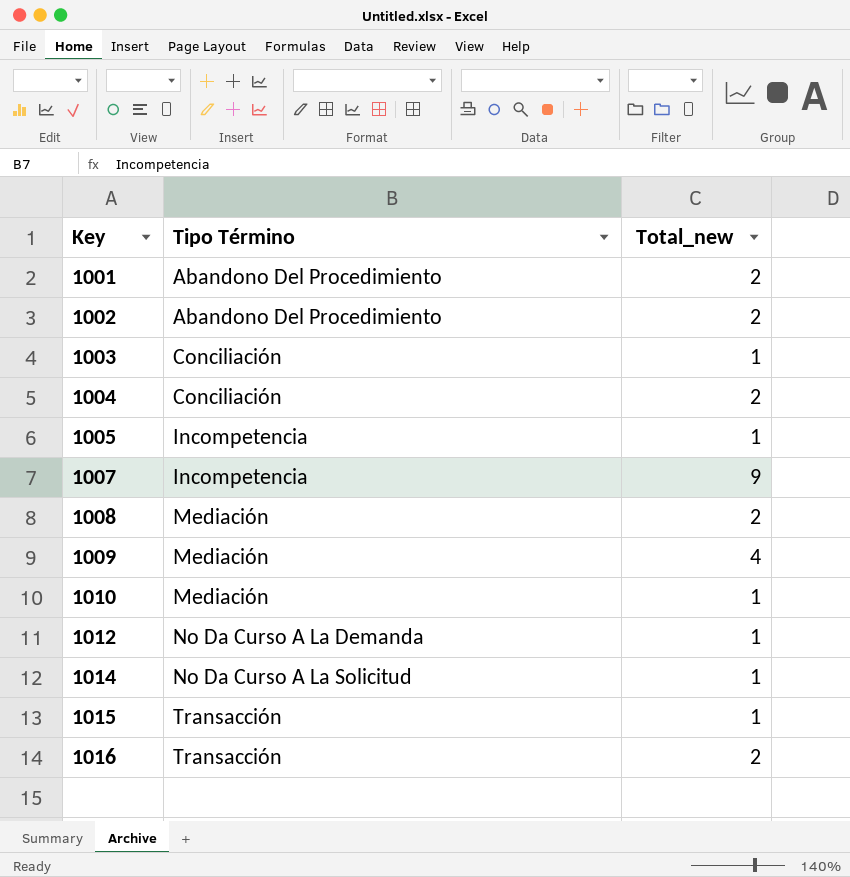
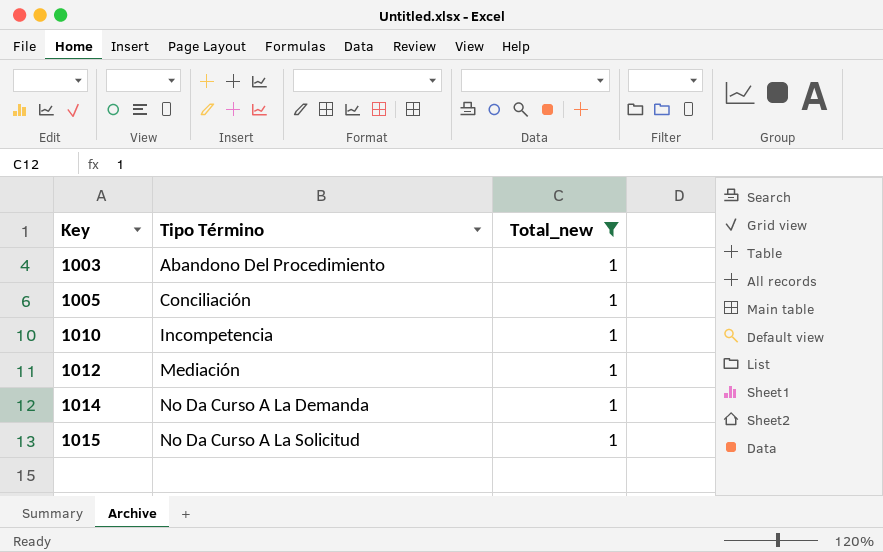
filter: none -> Total_new = 1
1003 | Tipo Término: Conciliación -> Abandono Del Procedimiento
1005 | Tipo Término: Incompetencia -> Conciliación
1010 | Tipo Término: Mediación -> Incompetencia
1012 | Tipo Término: No Da Curso A La Demanda -> Mediación
1014 | Tipo Término: No Da Curso A La Solicitud -> No Da Curso A La Demanda
1015 | Tipo Término: Transacción -> No Da Curso A La Solicitud

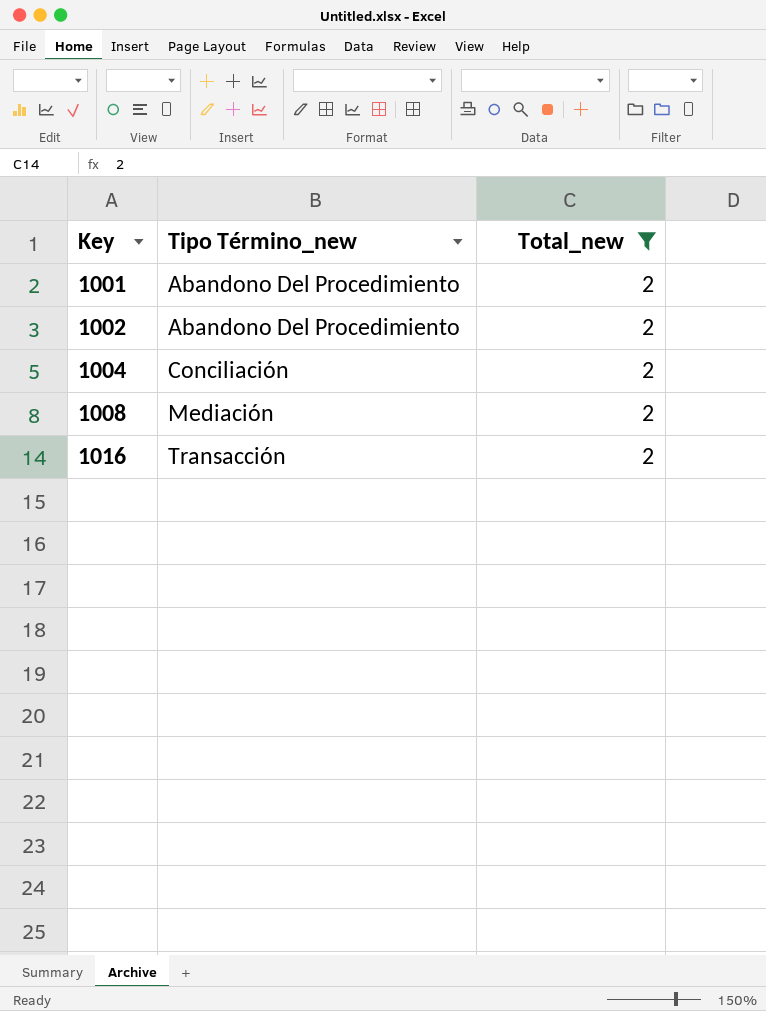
filter: Total_new = 1 -> Total_new = 2
column name: Tipo Término -> Tipo Término_new

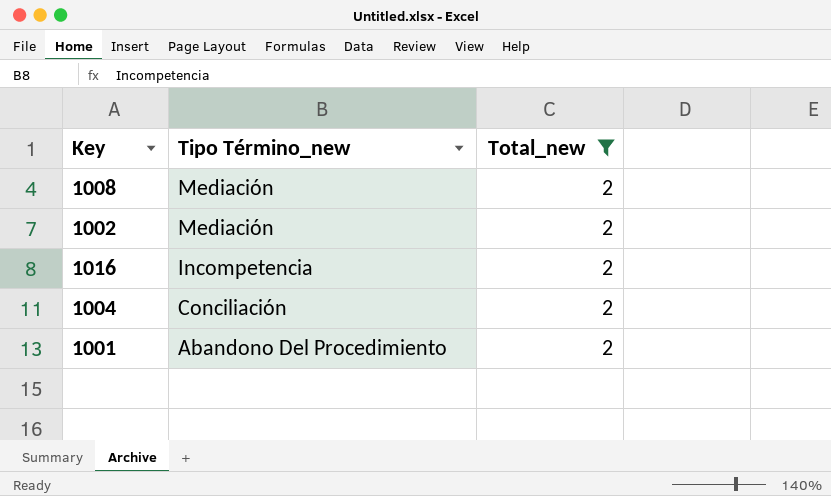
row order: Key ascending -> Tipo Término_new descending
1002 | Tipo Término_new: Abandono Del Procedimiento -> Mediación
1016 | Tipo Término_new: Transacción -> Incompetencia

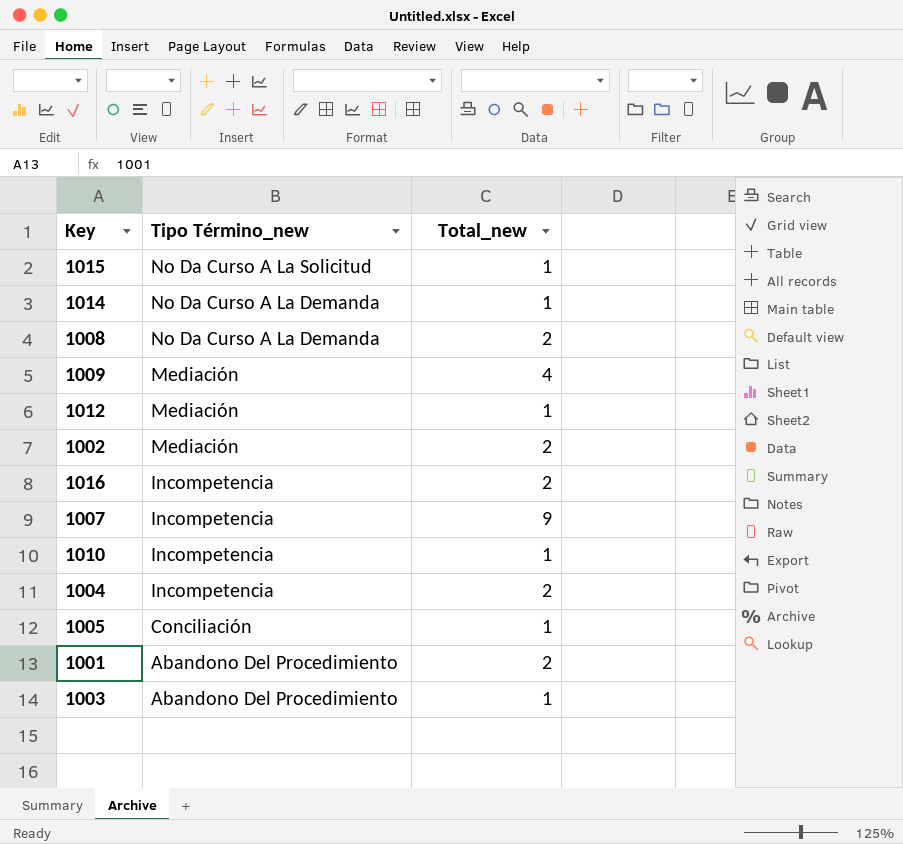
filter: Total_new = 2 -> none
1008 | Tipo Término_new: Mediación -> No Da Curso A La Demanda
1004 | Tipo Término_new: Conciliación -> Incompetencia

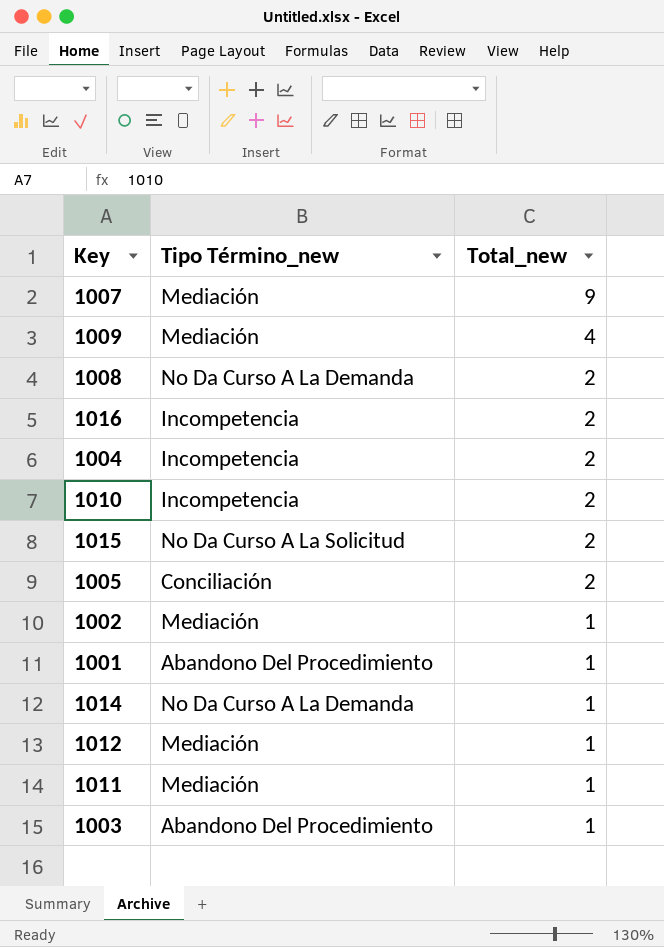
row order: Tipo Término_new descending -> Total_new descending
1007 | Tipo Término_new: Incompetencia -> Mediación
1010 | Total_new: 1 -> 2
1015 | Total_new: 1 -> 2
1005 | Total_new: 1 -> 2
1002 | Total_new: 2 -> 1
1001 | Total_new: 2 -> 1
row 1011: none -> Mediación | 1

